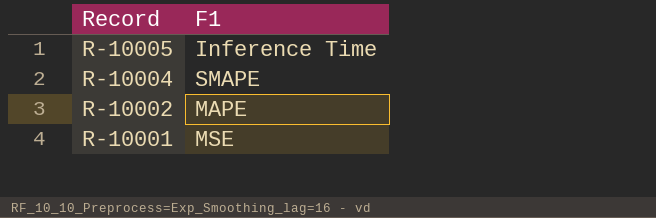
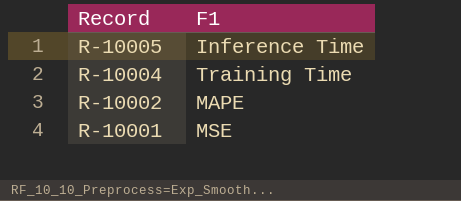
R-10004 | F1: SMAPE -> Training Time

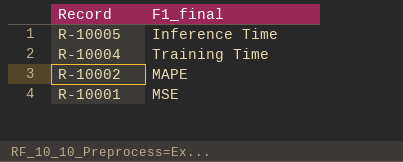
column name: F1 -> F1_final

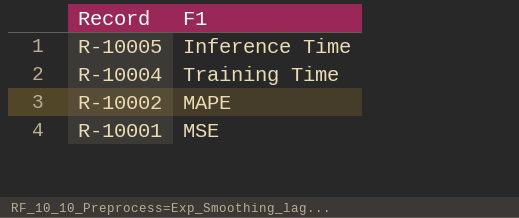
column name: F1_final -> F1

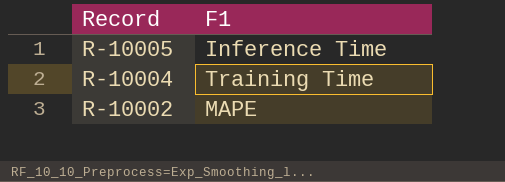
row R-10001: MSE -> none

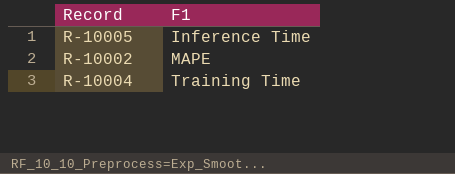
row order: Record descending -> F1 ascending

